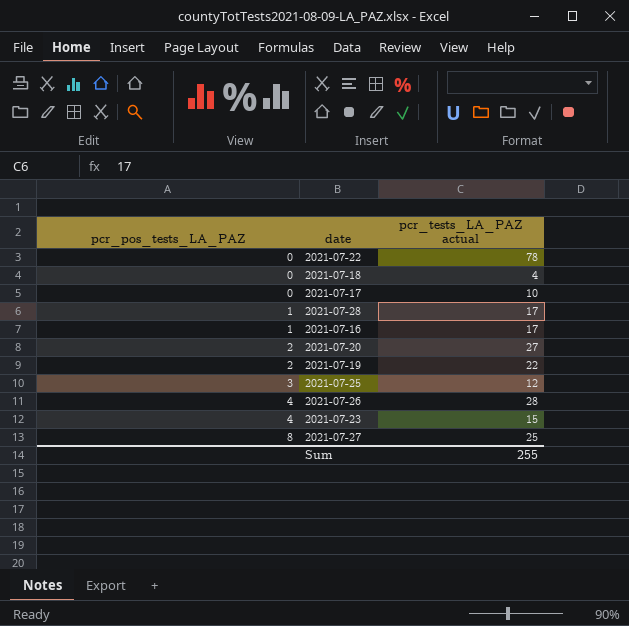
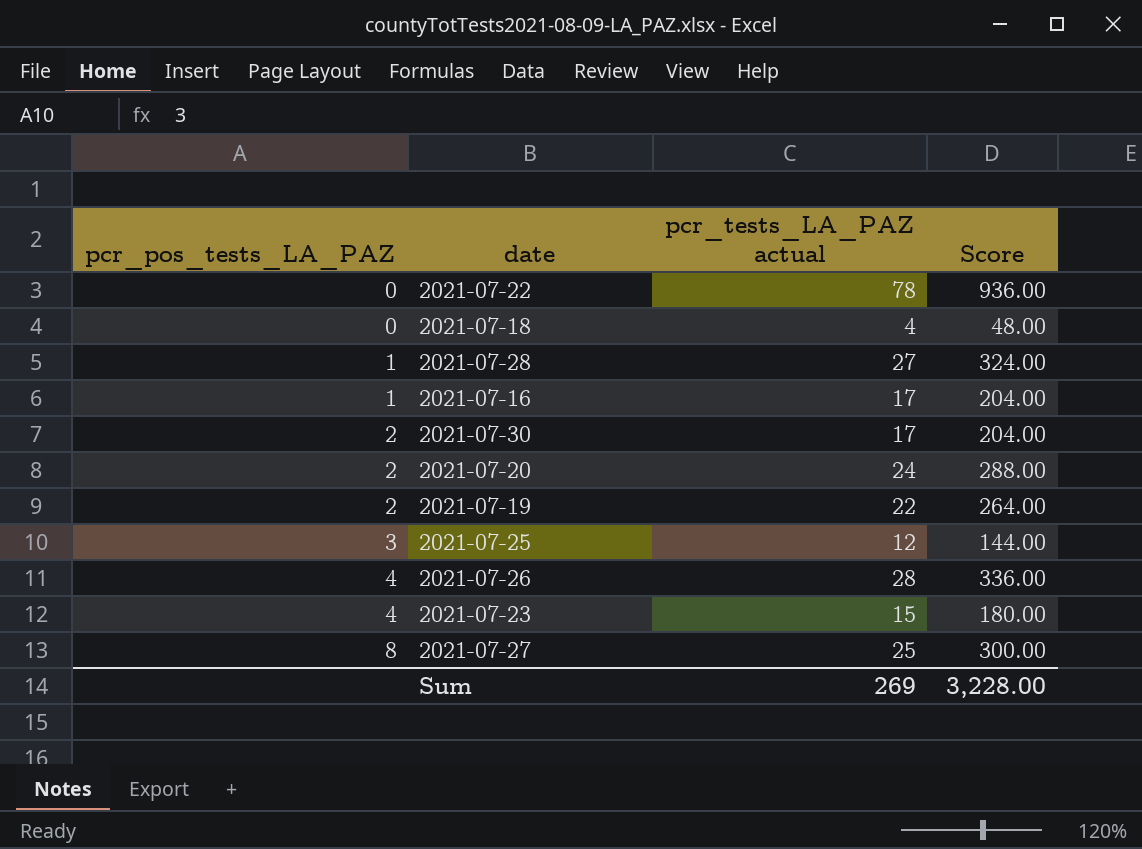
column Score | formula: none -> [pcr_tests_LA_PAZ actual] * 12
row 2021-07-17: 0 | 10 -> none
2021-07-28 | pcr_tests_LA_PAZ actual: 17 -> 27
row 2021-07-30: none -> 2 | 17 | 204.00
2021-07-20 | pcr_tests_LA_PAZ actual: 27 -> 24
Sum | pcr_tests_LA_PAZ actual: 255 -> 269

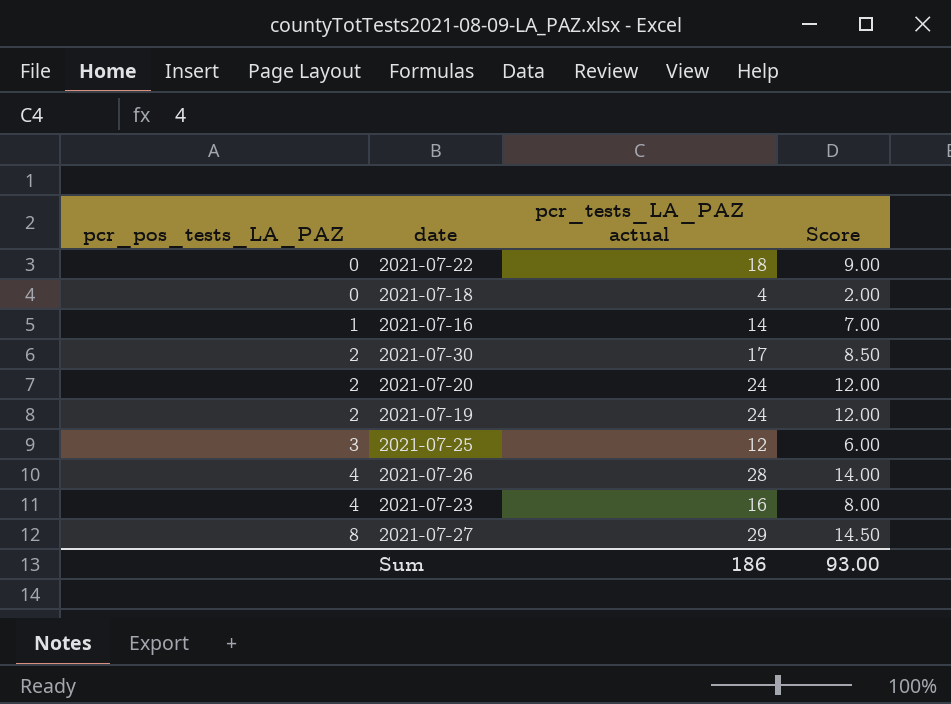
column Score | formula: [pcr_tests_LA_PAZ actual] * 12 -> [pcr_tests_LA_PAZ actual] * 0.5
row 2021-07-28: 1 | 27 | 324.00 -> none
2021-07-22 | pcr_tests_LA_PAZ actual: 78 -> 18
2021-07-16 | pcr_tests_LA_PAZ actual: 17 -> 14
2021-07-19 | pcr_tests_LA_PAZ actual: 22 -> 24
2021-07-23 | pcr_tests_LA_PAZ actual: 15 -> 16
2021-07-27 | pcr_tests_LA_PAZ actual: 25 -> 29
Sum | pcr_tests_LA_PAZ actual: 269 -> 186
Sum | Score: 3,228.00 -> 93.00

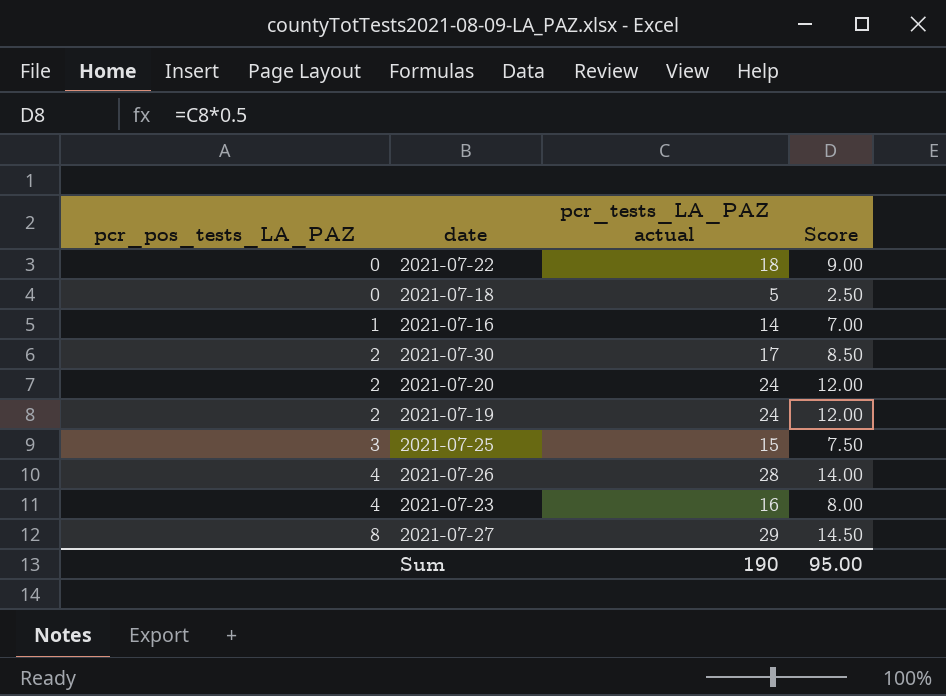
2021-07-18 | pcr_tests_LA_PAZ actual: 4 -> 5
2021-07-18 | Score: 2.00 -> 2.50
2021-07-25 | pcr_tests_LA_PAZ actual: 12 -> 15
2021-07-25 | Score: 6.00 -> 7.50
Sum | pcr_tests_LA_PAZ actual: 186 -> 190
Sum | Score: 93.00 -> 95.00

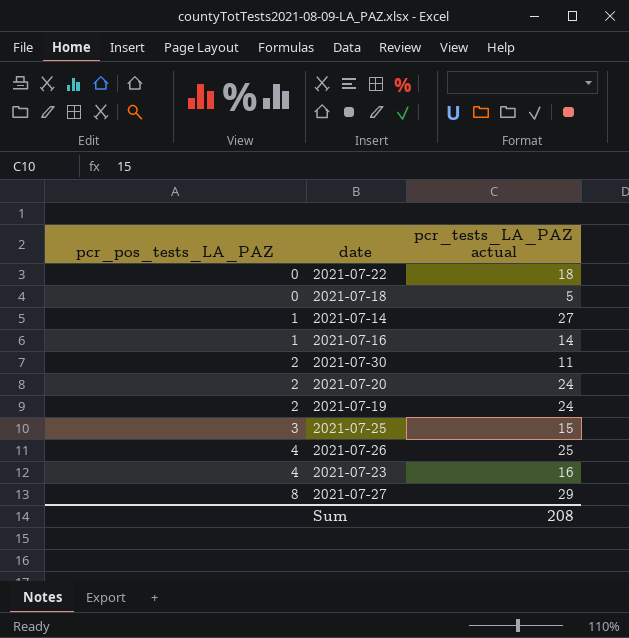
column Score | formula: [pcr_tests_LA_PAZ actual] * 0.5 -> none
row 2021-07-14: none -> 1 | 27
2021-07-30 | pcr_tests_LA_PAZ actual: 17 -> 11
2021-07-26 | pcr_tests_LA_PAZ actual: 28 -> 25
Sum | pcr_tests_LA_PAZ actual: 190 -> 208

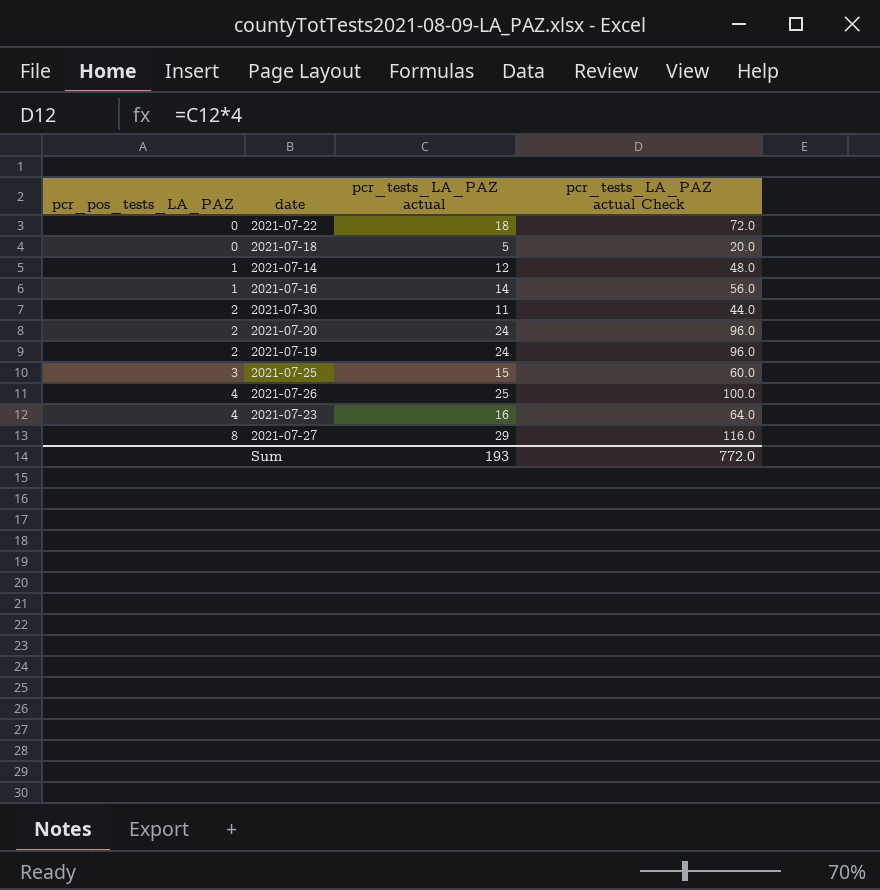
column pcr_tests_LA_PAZ actual Check | formula: none -> [pcr_tests_LA_PAZ actual] * 4
2021-07-14 | pcr_tests_LA_PAZ actual: 27 -> 12
Sum | pcr_tests_LA_PAZ actual: 208 -> 193

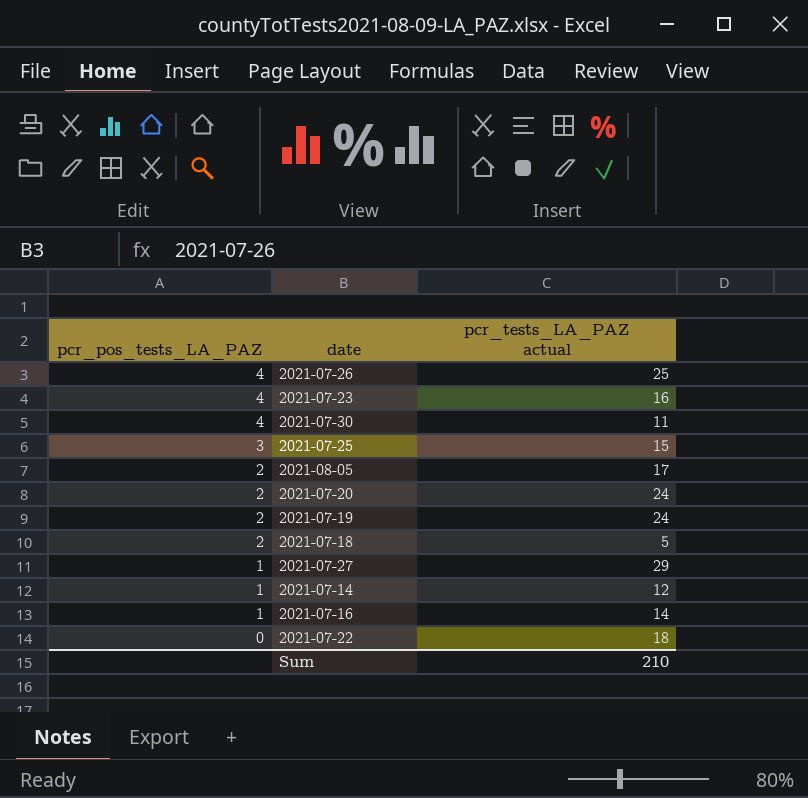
row order: pcr_pos_tests_LA_PAZ ascending -> pcr_pos_tests_LA_PAZ descending
column pcr_tests_LA_PAZ actual Check | formula: [pcr_tests_LA_PAZ actual] * 4 -> none
2021-07-30 | pcr_pos_tests_LA_PAZ: 2 -> 4
row 2021-08-05: none -> 2 | 17
2021-07-18 | pcr_pos_tests_LA_PAZ: 0 -> 2
2021-07-27 | pcr_pos_tests_LA_PAZ: 8 -> 1
Sum | pcr_tests_LA_PAZ actual: 193 -> 210

